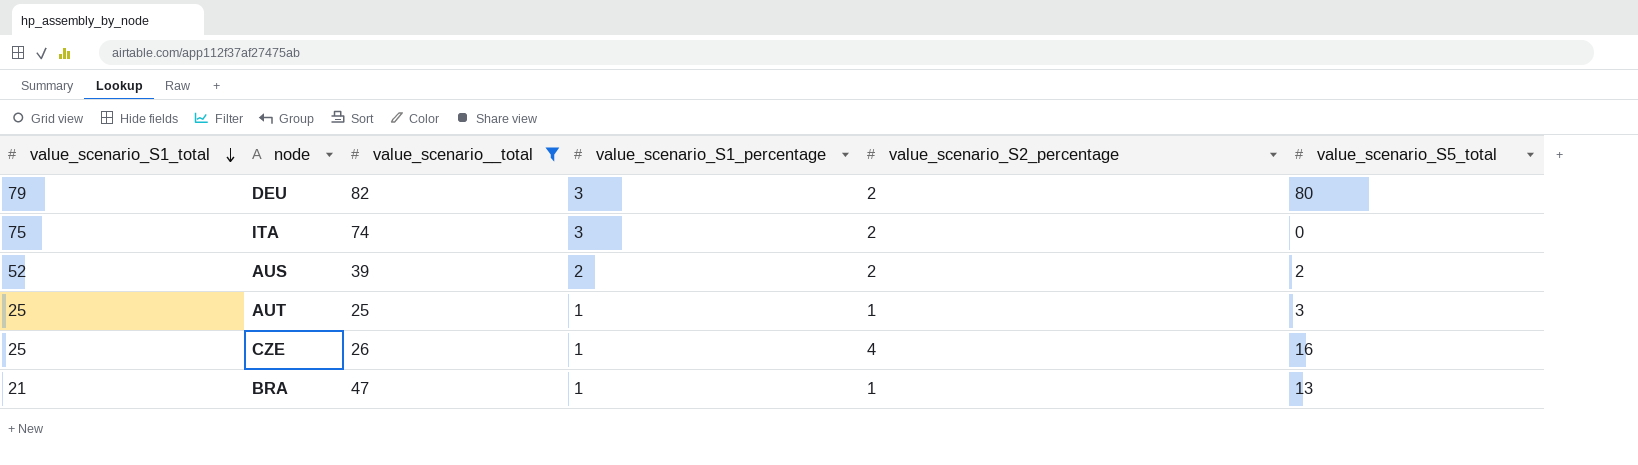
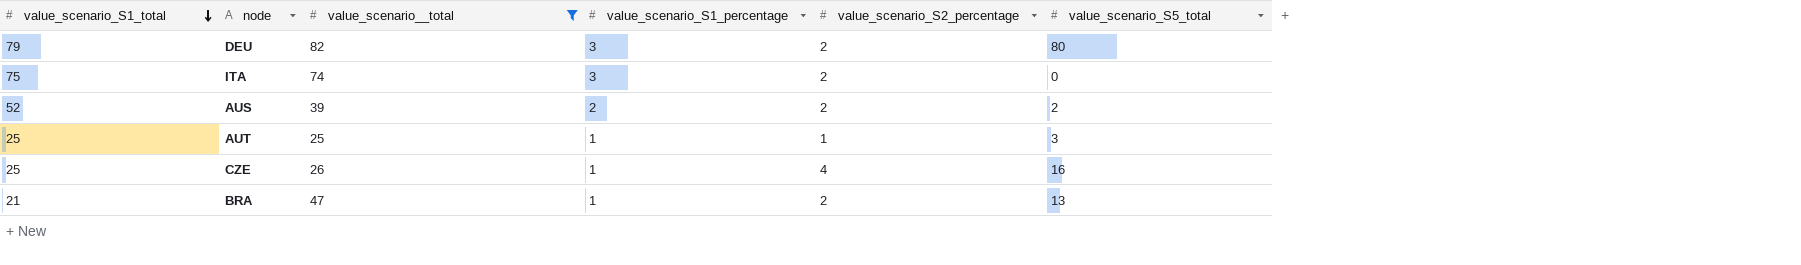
BRA | value_scenario_S2_percentage: 1 -> 2

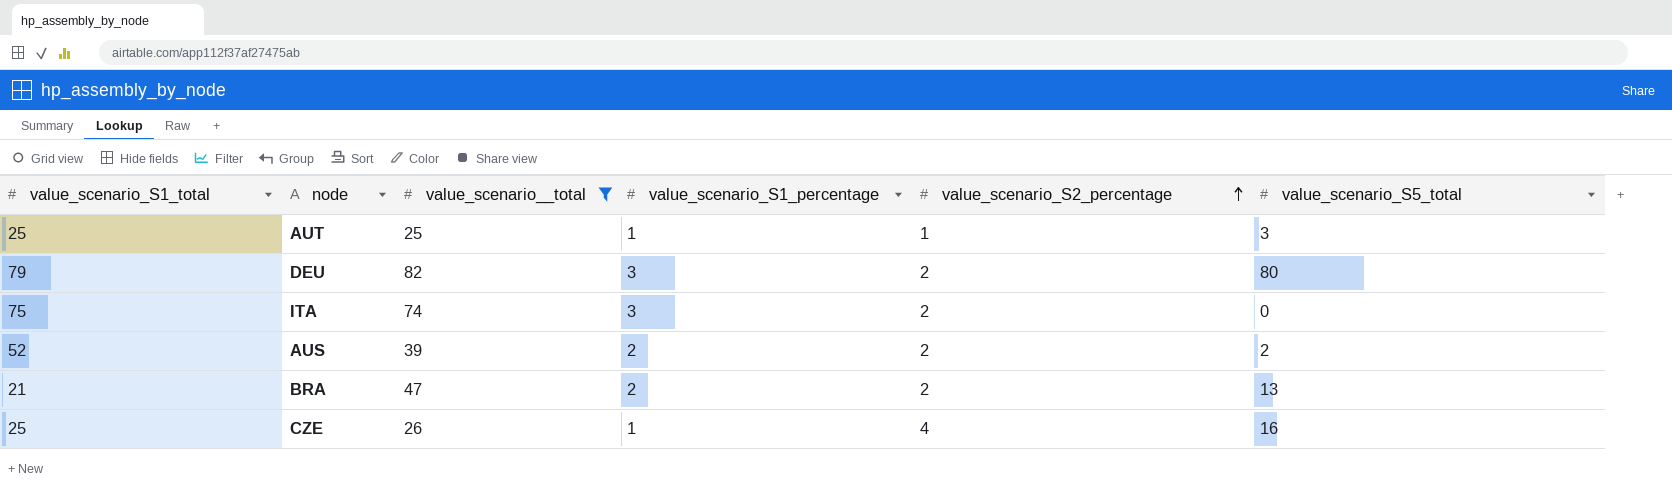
row order: value_scenario_S1_total descending -> value_scenario_S2_percentage ascending
BRA | value_scenario_S1_percentage: 1 -> 2

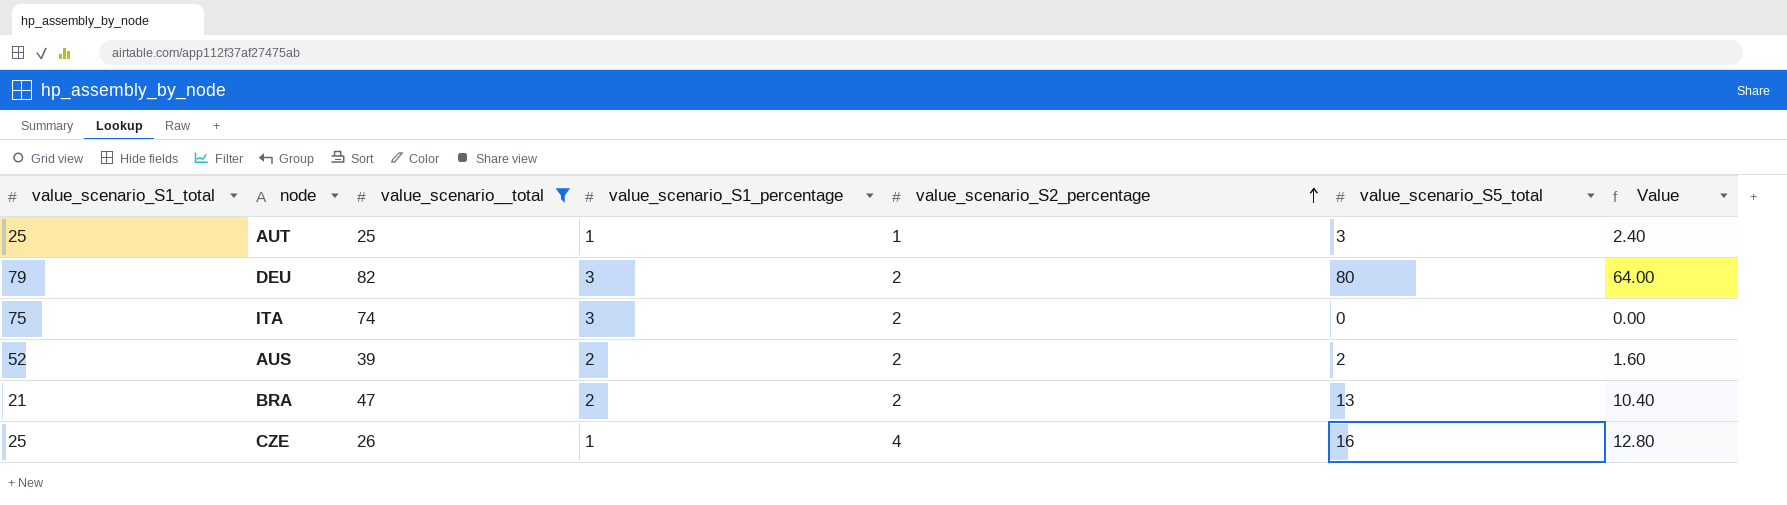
column Value | formula: none -> [value_scenario_S5_total] * 0.8

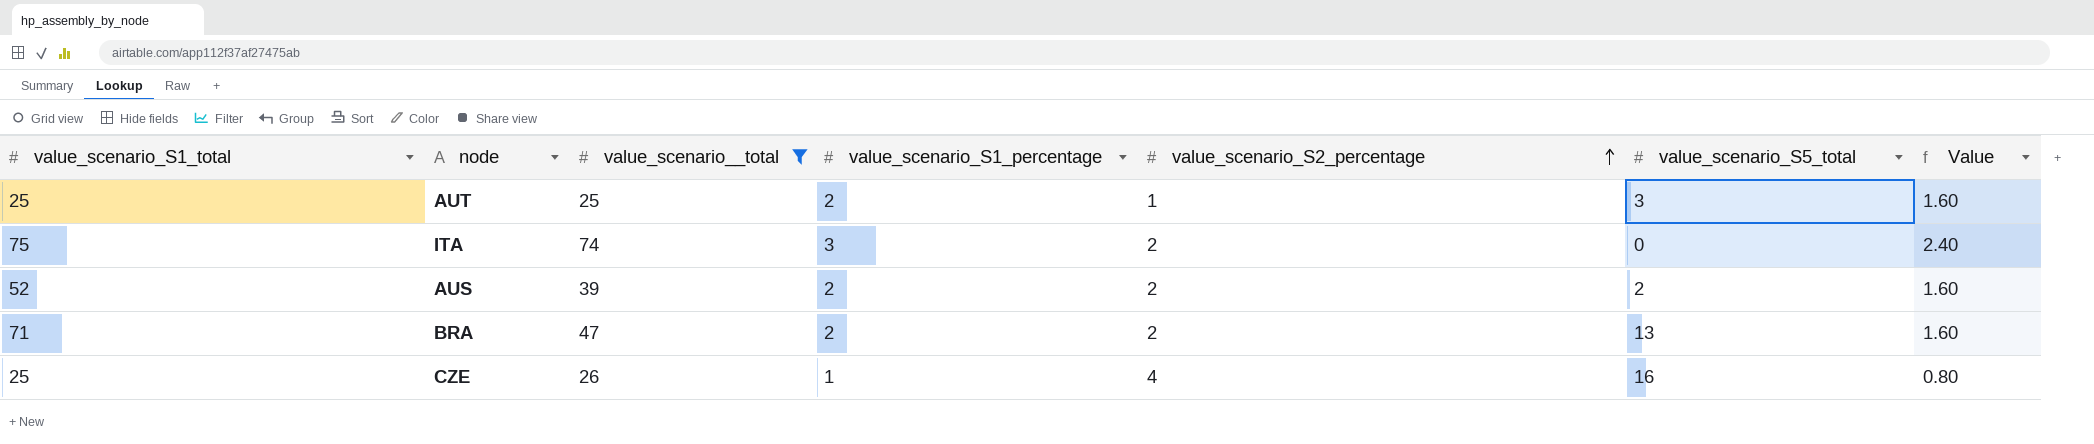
column Value | formula: [value_scenario_S5_total] * 0.8 -> [value_scenario_S1_percentage] * 0.8
row DEU: 79 | 82 | 3 | 2 | 80 | 64.00 -> none
AUT | value_scenario_S1_percentage: 1 -> 2
BRA | value_scenario_S1_total: 21 -> 71

